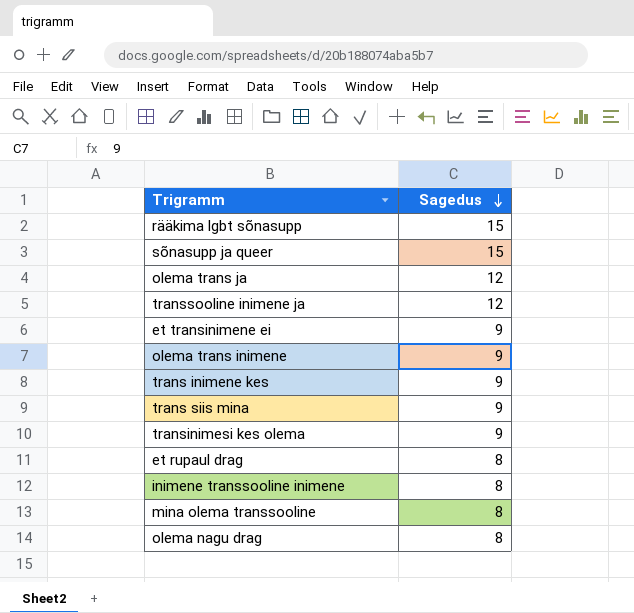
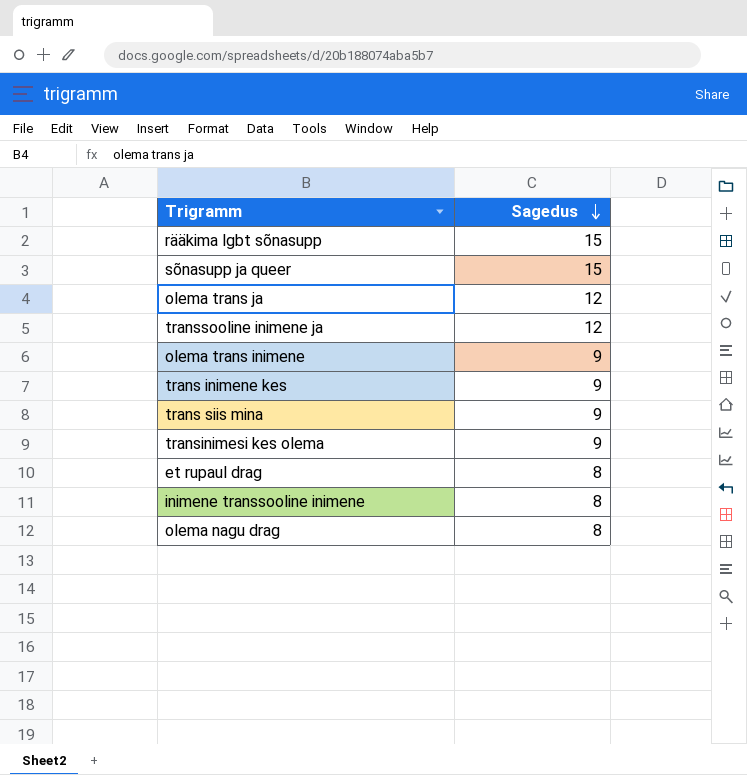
row et transinimene ei: 9 -> none
row mina olema transsooline: 8 -> none

